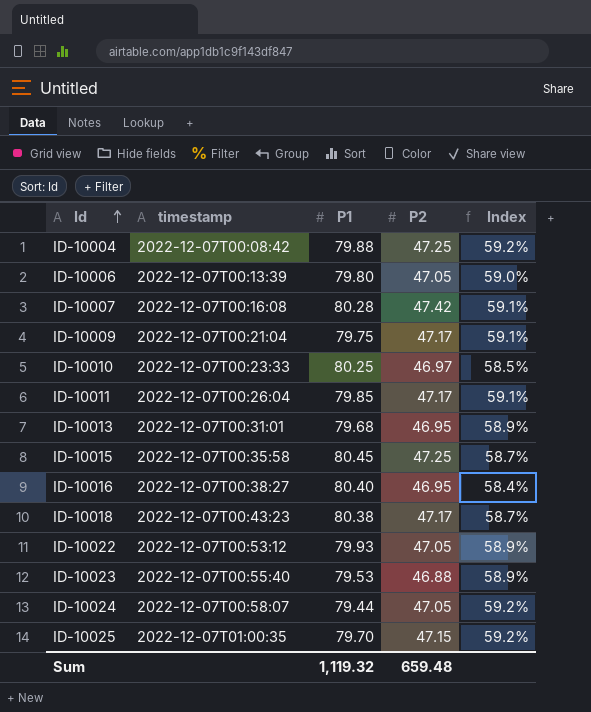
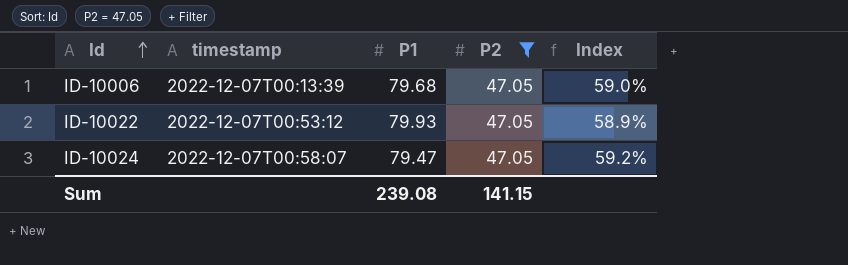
filter: none -> P2 = 47.05
ID-10006 | P1: 79.80 -> 79.68
ID-10024 | P1: 79.44 -> 79.47
Sum | P1: 1,119.32 -> 239.08
Sum | P2: 659.48 -> 141.15

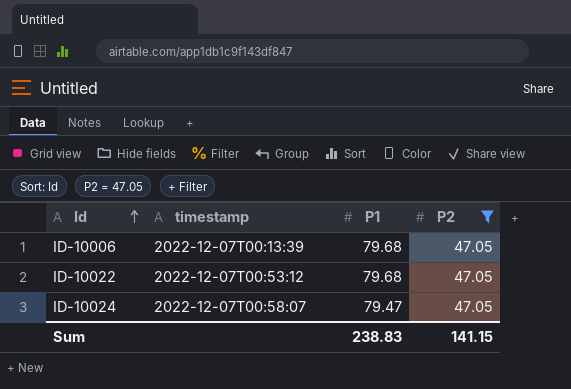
column Index | formula: [P2] / [P1] -> none
ID-10022 | P1: 79.93 -> 79.68
Sum | P1: 239.08 -> 238.83

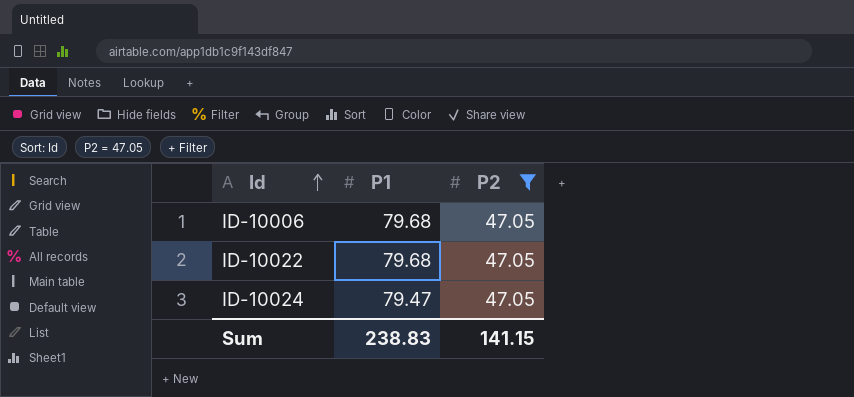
column timestamp | position: 2 -> none

